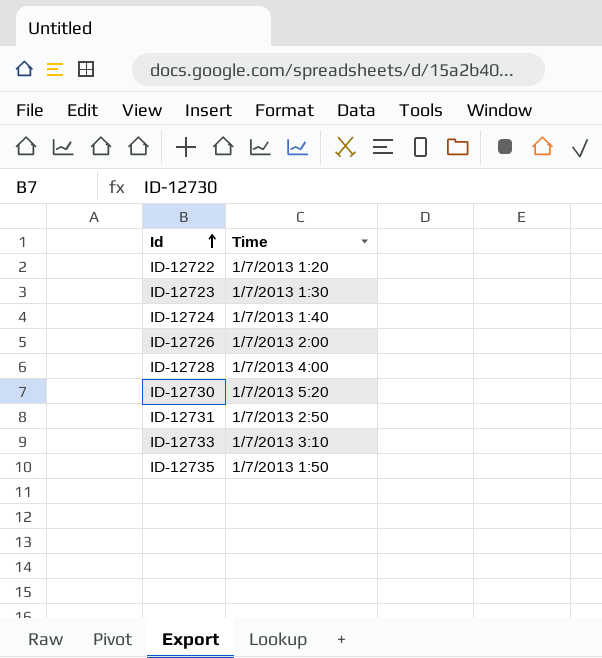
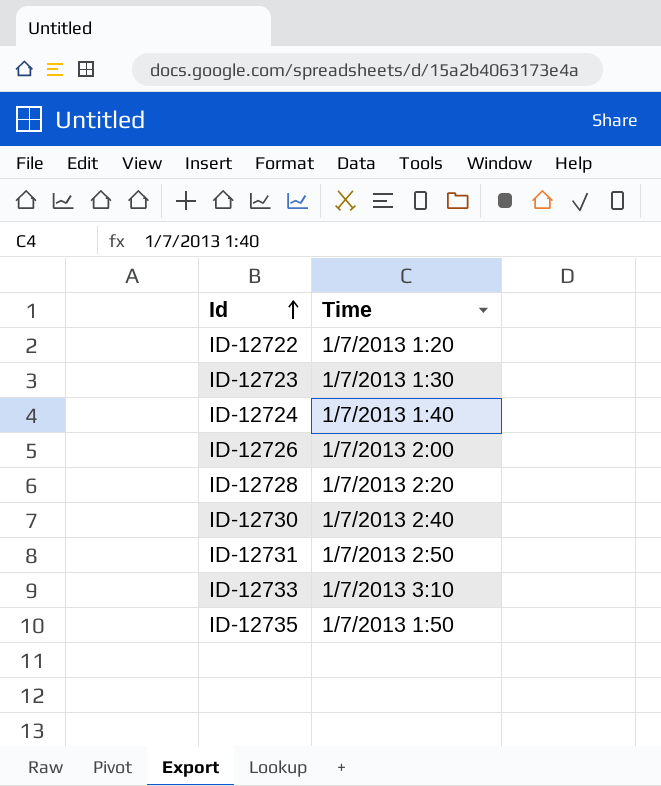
ID-12728 | Time: 1/7/2013 4:00 -> 1/7/2013 2:20
ID-12730 | Time: 1/7/2013 5:20 -> 1/7/2013 2:40

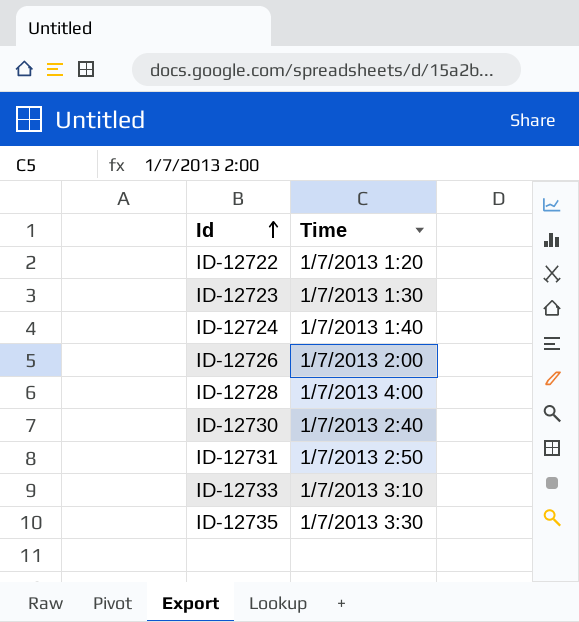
ID-12728 | Time: 1/7/2013 2:20 -> 1/7/2013 4:00
ID-12735 | Time: 1/7/2013 1:50 -> 1/7/2013 3:30

